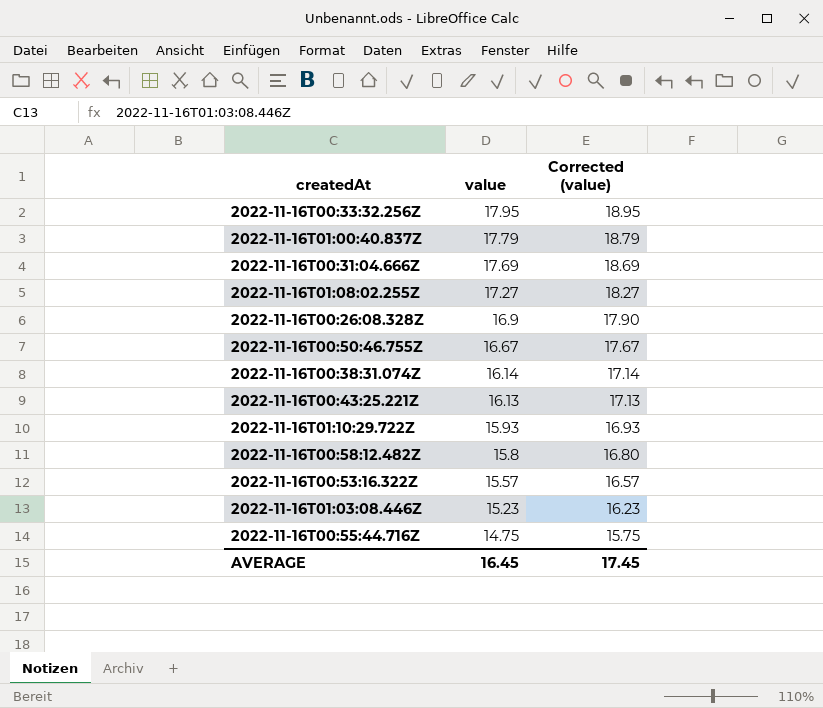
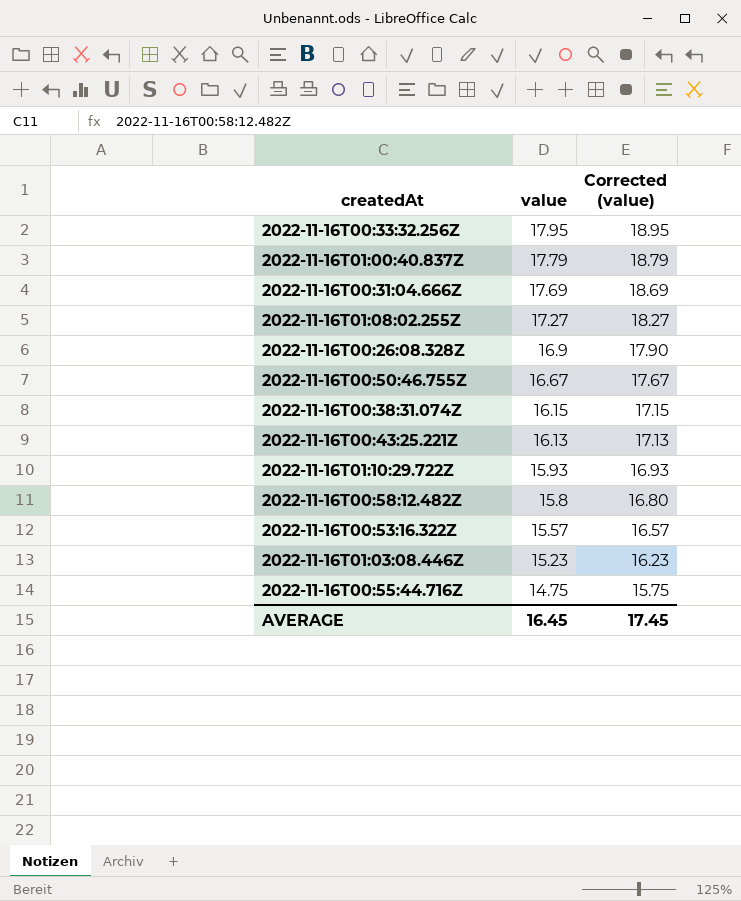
2022-11-16T00:38:31.074Z | value: 16.14 -> 16.15
2022-11-16T00:38:31.074Z | Corrected (value): 17.14 -> 17.15

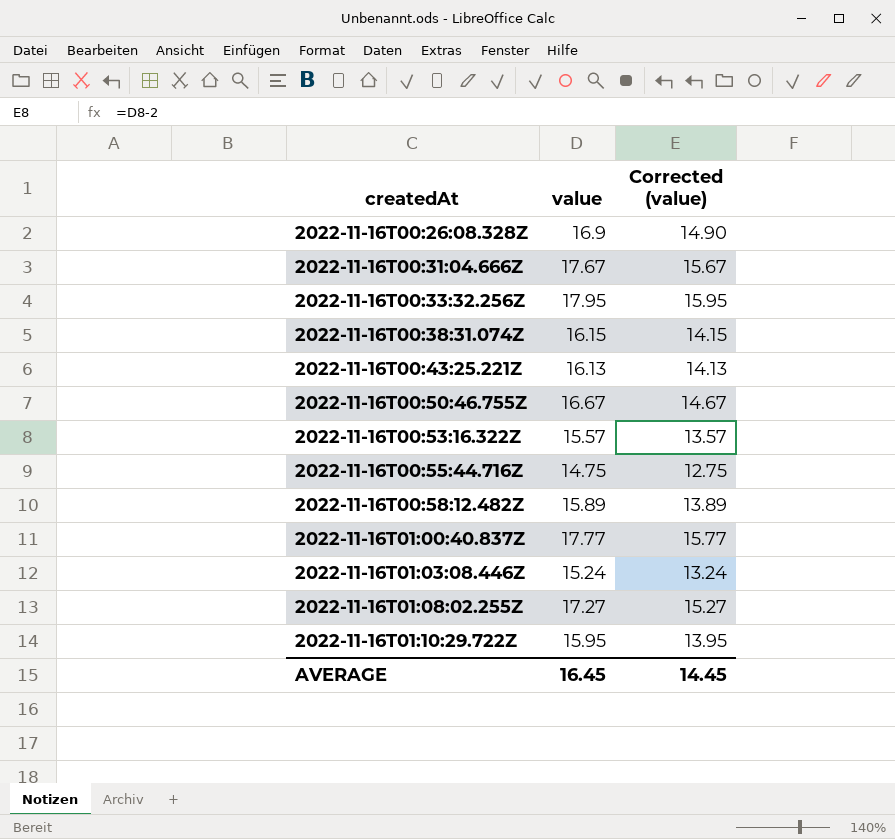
row order: value descending -> createdAt ascending
column Corrected (value) | formula: [value] + 1 -> [value] - 2
2022-11-16T00:31:04.666Z | value: 17.69 -> 17.67
2022-11-16T00:58:12.482Z | value: 15.8 -> 15.89
2022-11-16T01:00:40.837Z | value: 17.79 -> 17.77
2022-11-16T01:03:08.446Z | value: 15.23 -> 15.24
2022-11-16T01:10:29.722Z | value: 15.93 -> 15.95
AVERAGE | Corrected (value): 17.45 -> 14.45

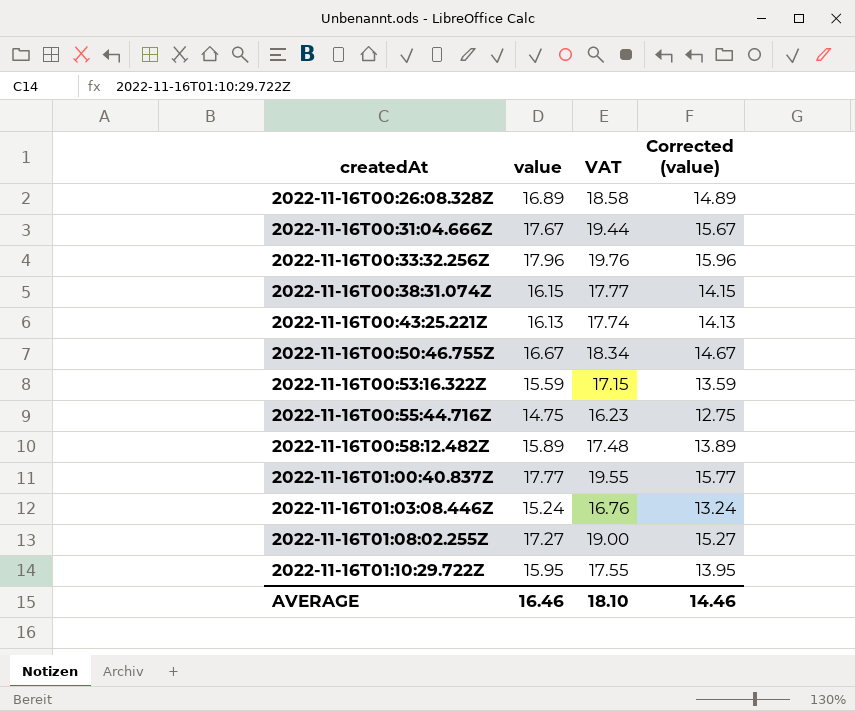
column VAT | formula: none -> [value] * 1.1
2022-11-16T00:26:08.328Z | value: 16.9 -> 16.89
2022-11-16T00:26:08.328Z | Corrected (value): 14.90 -> 14.89
2022-11-16T00:33:32.256Z | value: 17.95 -> 17.96
2022-11-16T00:33:32.256Z | Corrected (value): 15.95 -> 15.96
2022-11-16T00:53:16.322Z | value: 15.57 -> 15.59
2022-11-16T00:53:16.322Z | Corrected (value): 13.57 -> 13.59
AVERAGE | value: 16.45 -> 16.46
AVERAGE | Corrected (value): 14.45 -> 14.46

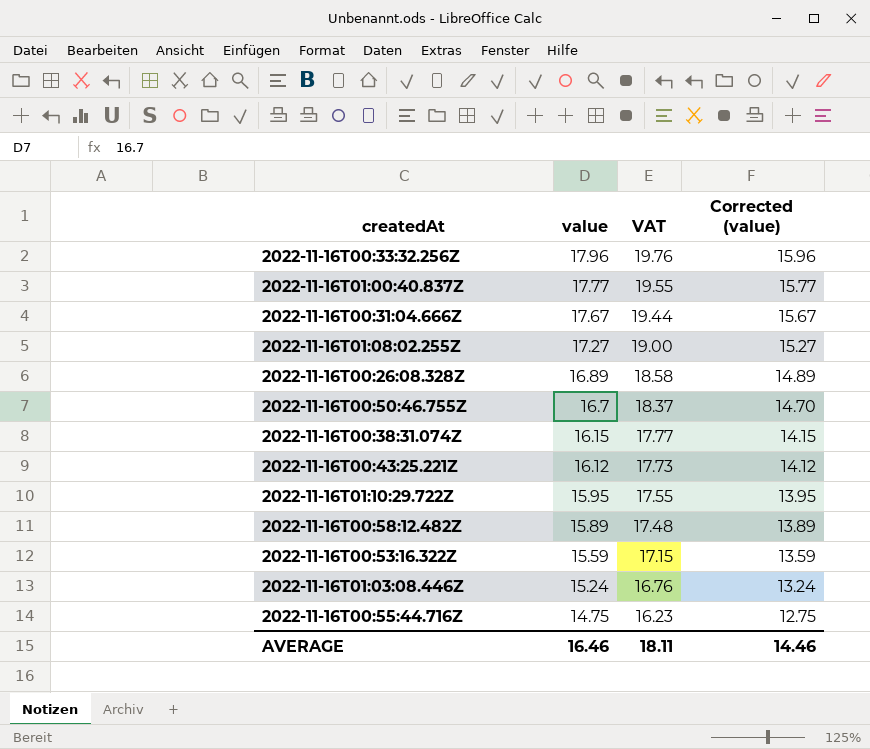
row order: createdAt ascending -> value descending
2022-11-16T00:50:46.755Z | value: 16.67 -> 16.7
2022-11-16T00:50:46.755Z | VAT: 18.34 -> 18.37
2022-11-16T00:50:46.755Z | Corrected (value): 14.67 -> 14.70
2022-11-16T00:43:25.221Z | value: 16.13 -> 16.12
2022-11-16T00:43:25.221Z | VAT: 17.74 -> 17.73
2022-11-16T00:43:25.221Z | Corrected (value): 14.13 -> 14.12
AVERAGE | VAT: 18.10 -> 18.11

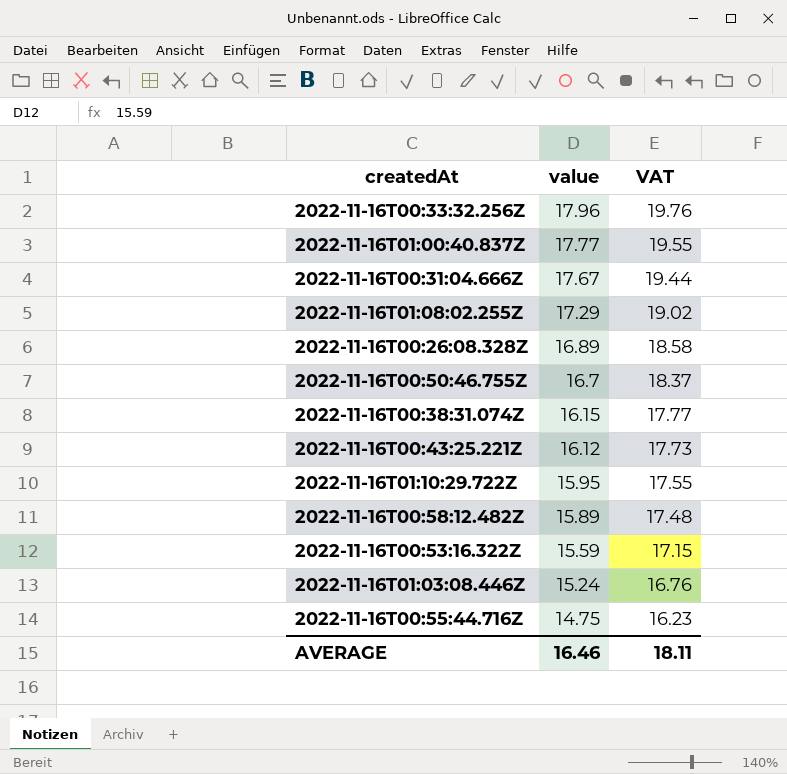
column Corrected (value) | formula: [value] - 2 -> none
2022-11-16T01:08:02.255Z | value: 17.27 -> 17.29
2022-11-16T01:08:02.255Z | VAT: 19.00 -> 19.02

